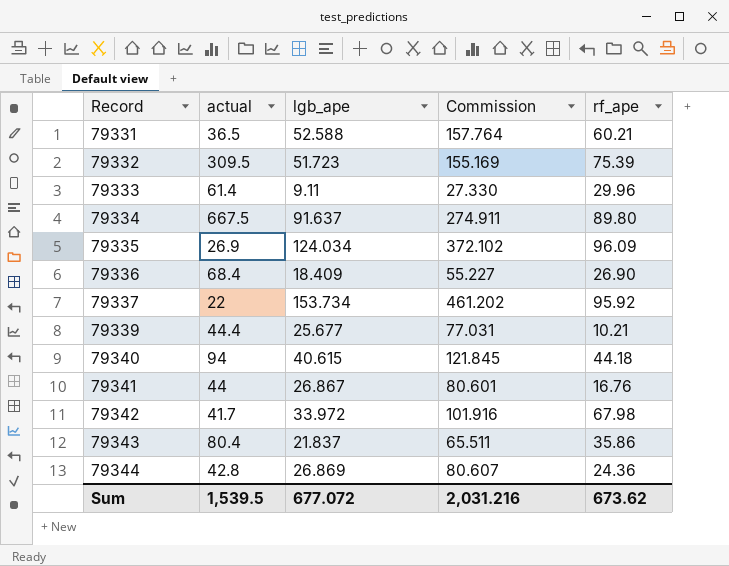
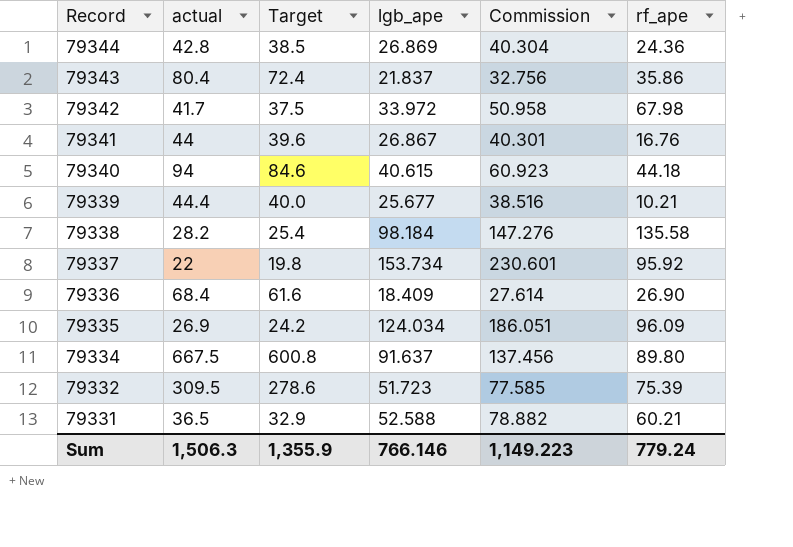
row order: Record ascending -> Record descending
column Target | formula: none -> [actual] * 0.9
column Commission | formula: [lgb_ape] * 3 -> [lgb_ape] * 1.5
row 79333: 61.4 | 9.11 | 27.330 | 29.96 -> none
row 79338: none -> 28.2 | 25.4 | 98.184 | 147.276 | 135.58
Sum | actual: 1,539.5 -> 1,506.3
Sum | lgb_ape: 677.072 -> 766.146
Sum | Commission: 2,031.216 -> 1,149.223
Sum | rf_ape: 673.62 -> 779.24

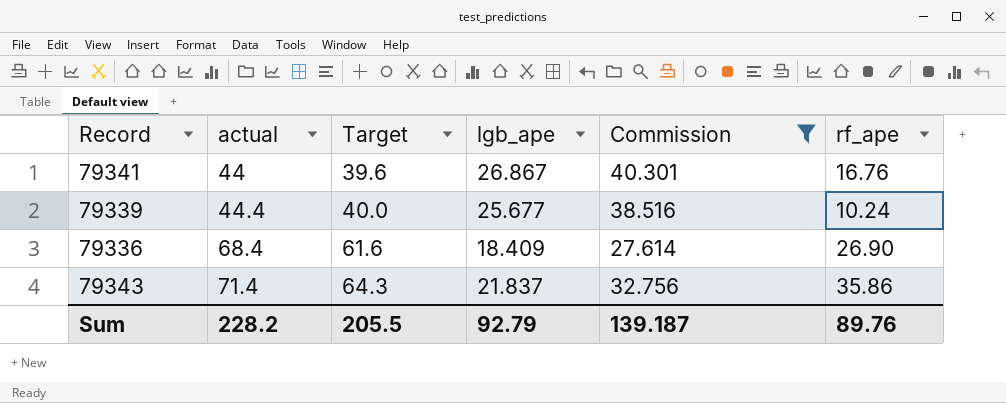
filter: none -> Commission <= 40.301
row order: Record descending -> actual ascending
79339 | rf_ape: 10.21 -> 10.24
79343 | actual: 80.4 -> 71.4
79343 | Target: 72.4 -> 64.3
Sum | actual: 1,506.3 -> 228.2
Sum | Target: 1,355.9 -> 205.5
Sum | lgb_ape: 766.146 -> 92.79
Sum | Commission: 1,149.223 -> 139.187
Sum | rf_ape: 779.24 -> 89.76

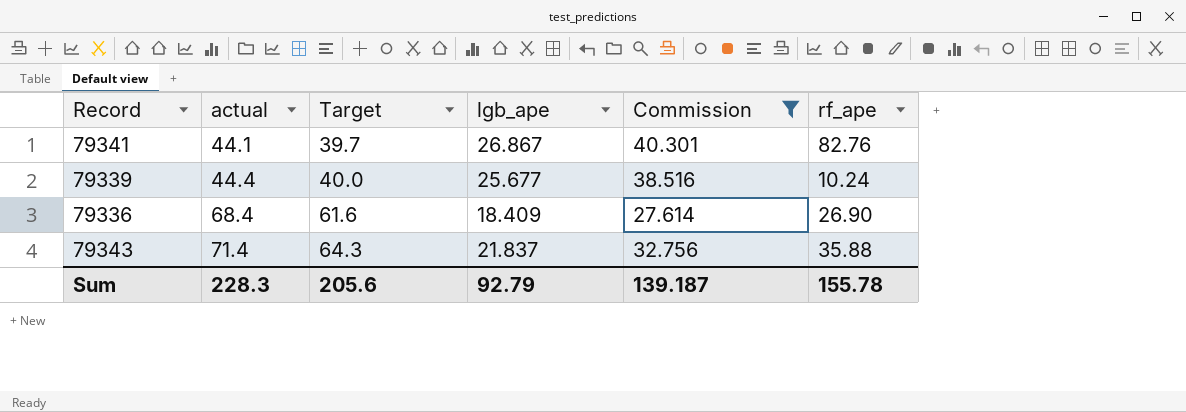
79341 | actual: 44 -> 44.1
79341 | Target: 39.6 -> 39.7
79341 | rf_ape: 16.76 -> 82.76
79343 | rf_ape: 35.86 -> 35.88
Sum | actual: 228.2 -> 228.3
Sum | Target: 205.5 -> 205.6
Sum | rf_ape: 89.76 -> 155.78

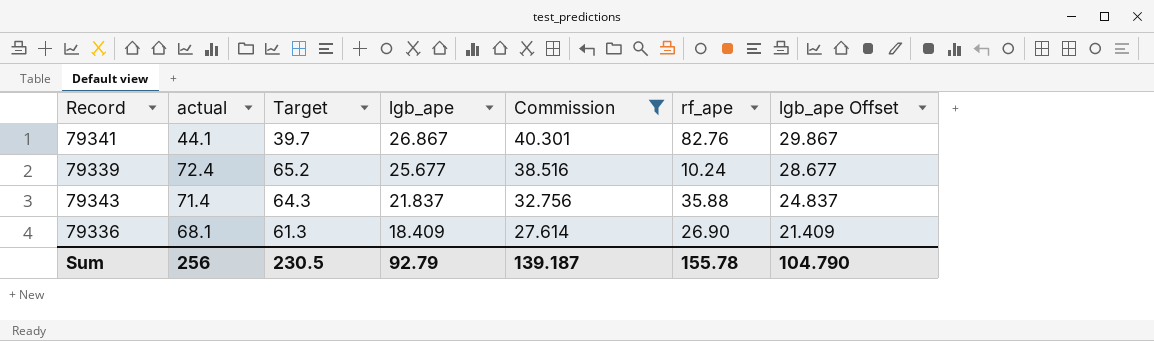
row order: actual ascending -> lgb_ape descending
column lgb_ape Offset | formula: none -> [lgb_ape] + 3
79339 | actual: 44.4 -> 72.4
79339 | Target: 40.0 -> 65.2
79336 | actual: 68.4 -> 68.1
79336 | Target: 61.6 -> 61.3
Sum | actual: 228.3 -> 256
Sum | Target: 205.6 -> 230.5

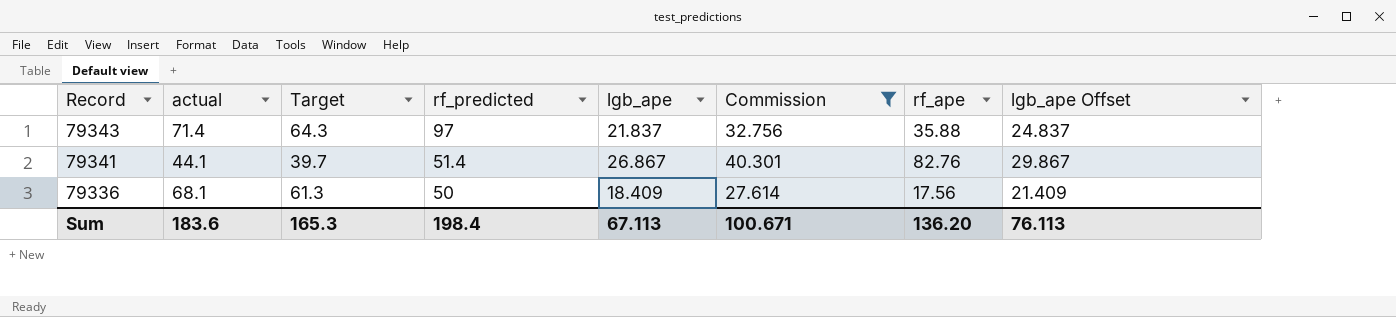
row order: lgb_ape descending -> Record descending
column rf_predicted | position: none -> 4
row 79339: 72.4 | 65.2 | 25.677 | 38.516 | 10.24 | 28.677 -> none
79336 | rf_ape: 26.90 -> 17.56
Sum | actual: 256 -> 183.6
Sum | Target: 230.5 -> 165.3
Sum | lgb_ape: 92.79 -> 67.113
Sum | Commission: 139.187 -> 100.671
Sum | rf_ape: 155.78 -> 136.20
Sum | lgb_ape Offset: 104.790 -> 76.113

